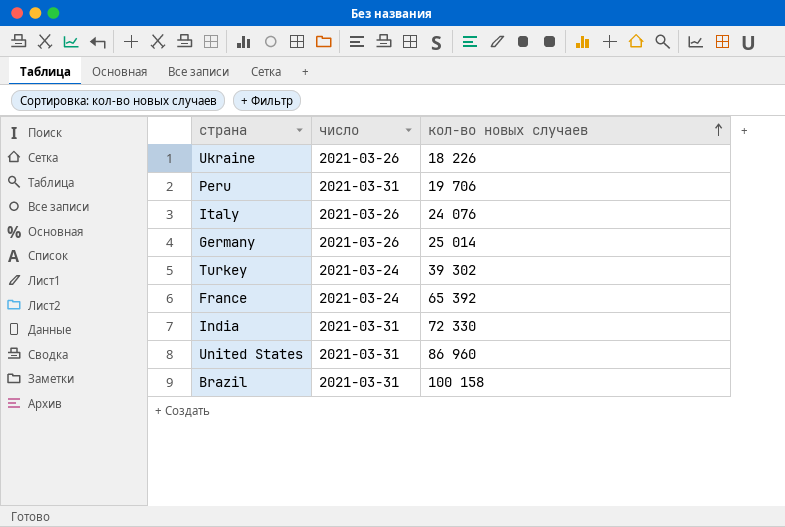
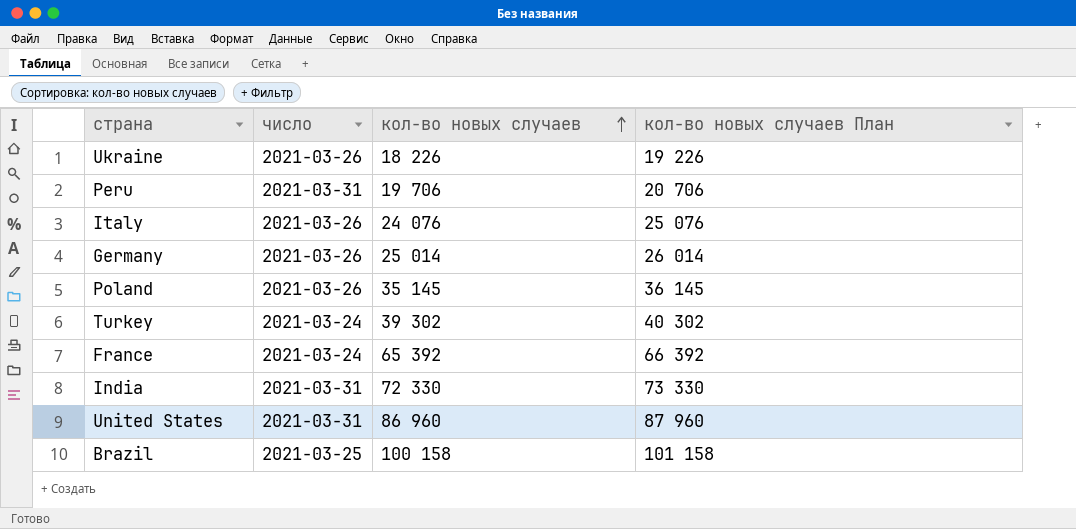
column кол-во новых случаев План | formula: none -> [кол-во новых случаев] + 1000
row Poland: none -> 2021-03-26 | 35 145 | 36 145
Brazil | число: 2021-03-31 -> 2021-03-25

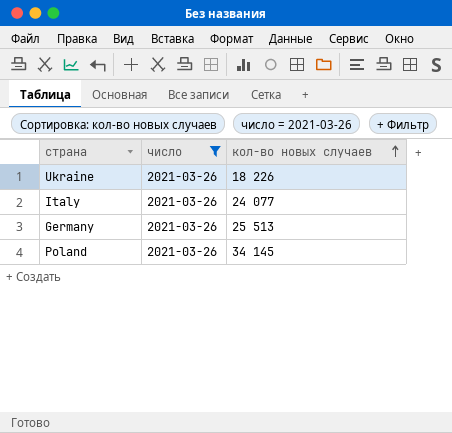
filter: none -> число = 2021-03-26
column кол-во новых случаев План | formula: [кол-во новых случаев] + 1000 -> none
Italy | кол-во новых случаев: 24 076 -> 24 077
Germany | кол-во новых случаев: 25 014 -> 25 513
Poland | кол-во новых случаев: 35 145 -> 34 145

